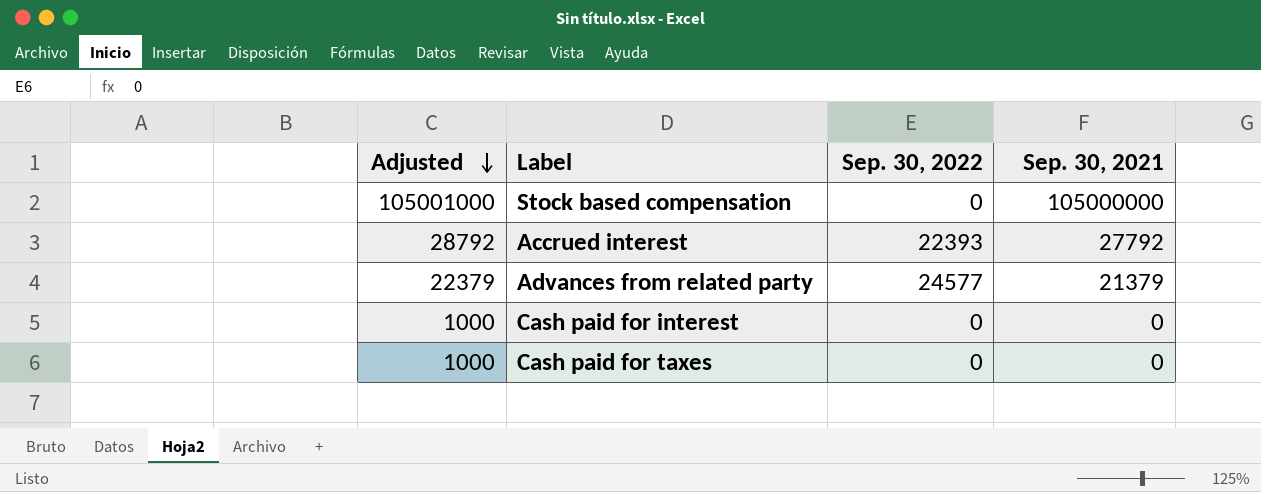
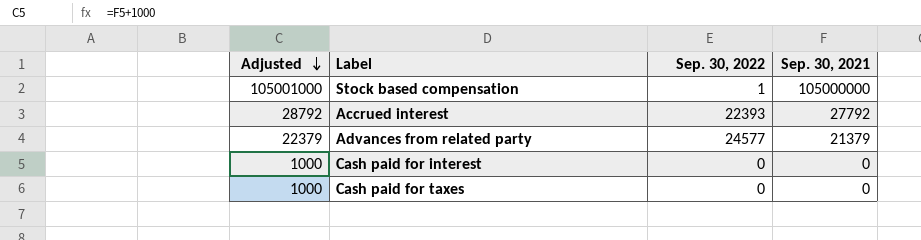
Stock based compensation | Sep. 30, 2022: 0 -> 1

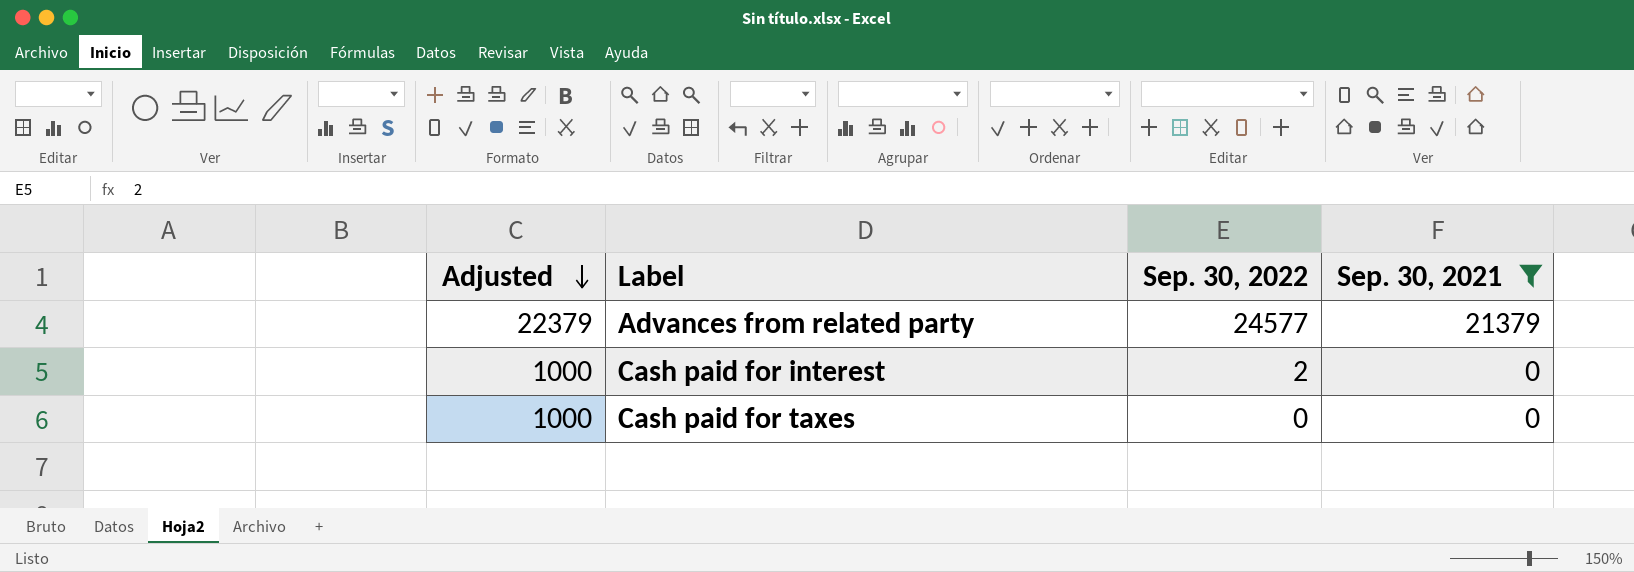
filter: none -> Sep. 30, 2021 <= 21379
Cash paid for interest | Sep. 30, 2022: 0 -> 2

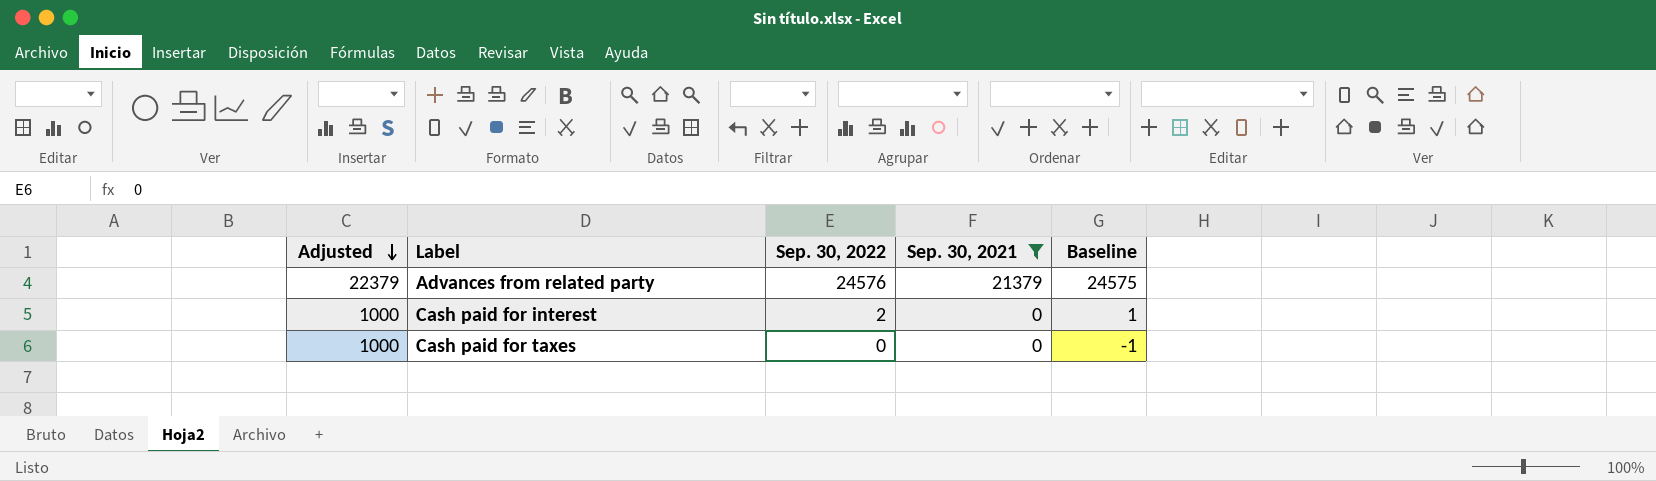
column Baseline | formula: none -> [Sep. 30, 2022] - 1
Advances from related party | Sep. 30, 2022: 24577 -> 24576

